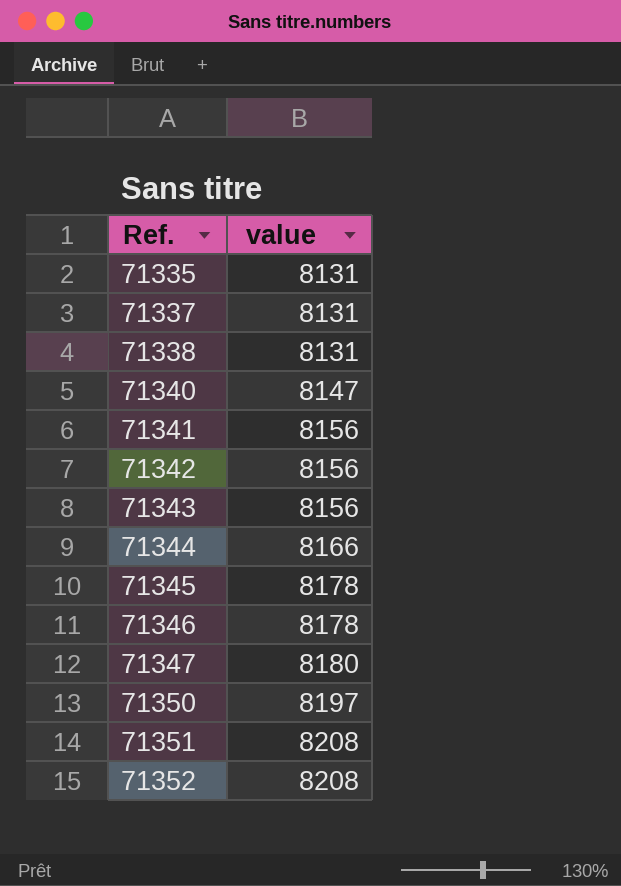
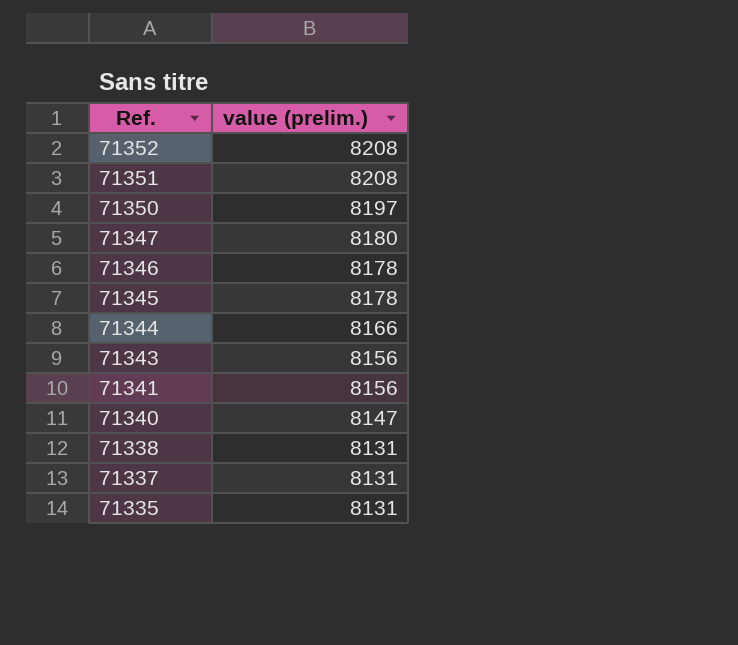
row order: Ref. ascending -> Ref. descending
column name: value -> value (prelim.)
row 71342: 8156 -> none

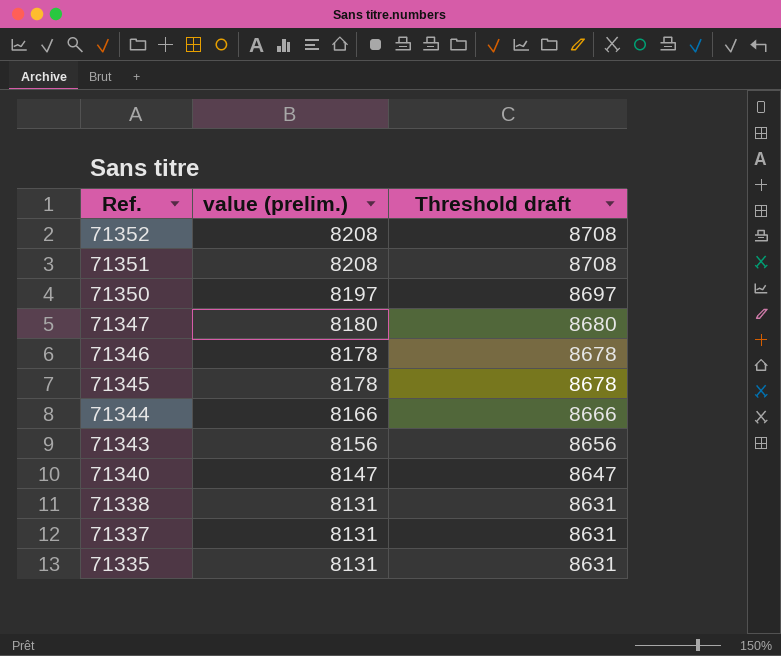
column Threshold draft | formula: none -> [value (prelim.)] + 500
row 71341: 8156 -> none

